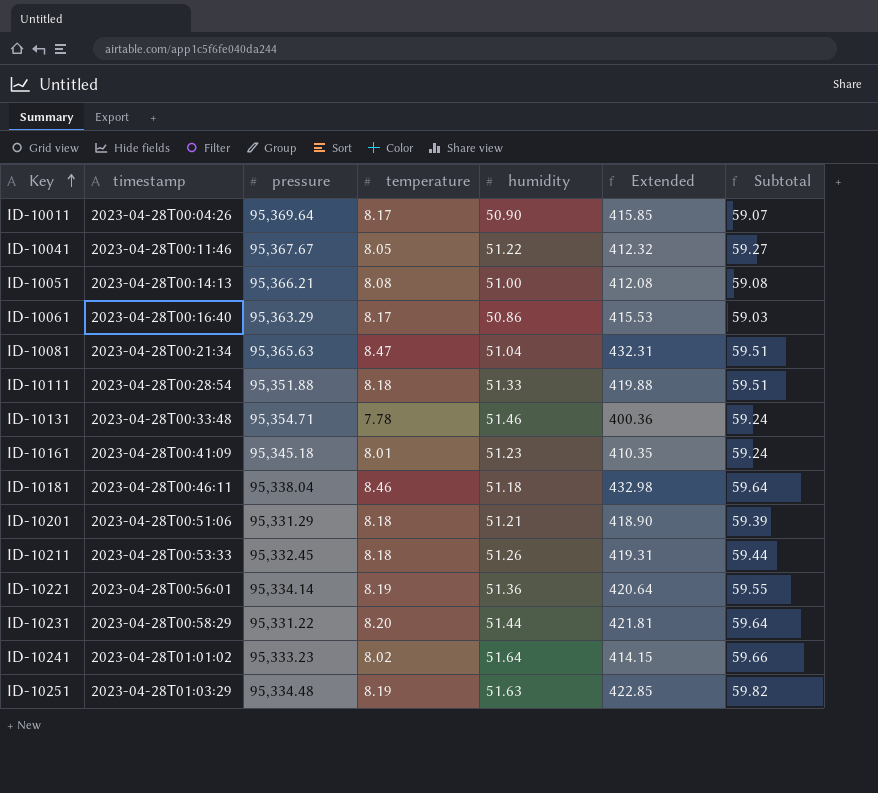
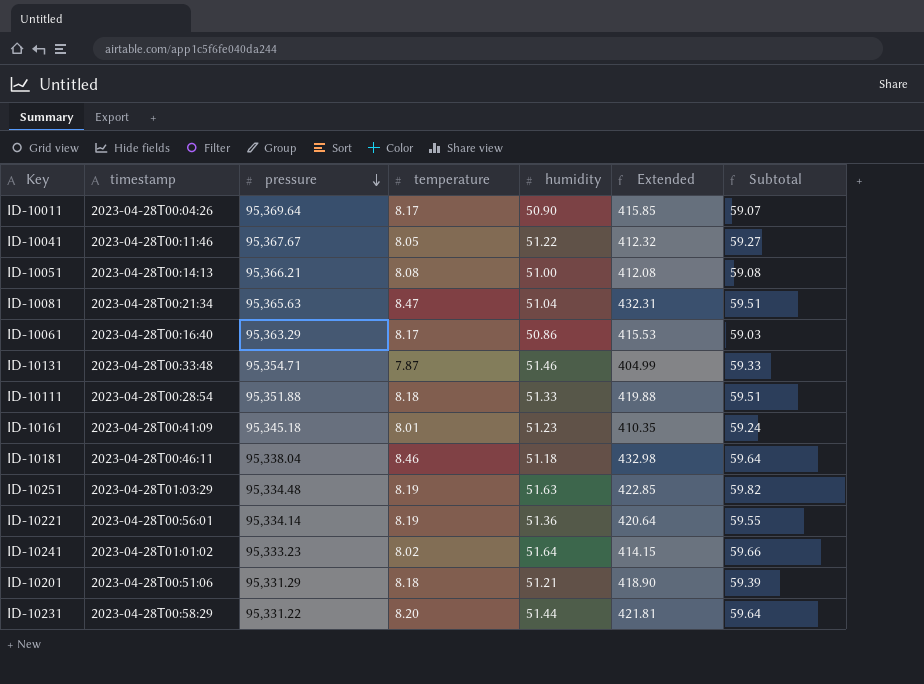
row order: Key ascending -> pressure descending
row ID-10211: 2023-04-28T00:53:33 | 95,332.45 | 8.18 | 51.26 | 419.31 | 59.44 -> none
ID-10131 | temperature: 7.78 -> 7.87
ID-10131 | Extended: 400.36 -> 404.99
ID-10131 | Subtotal: 59.24 -> 59.33

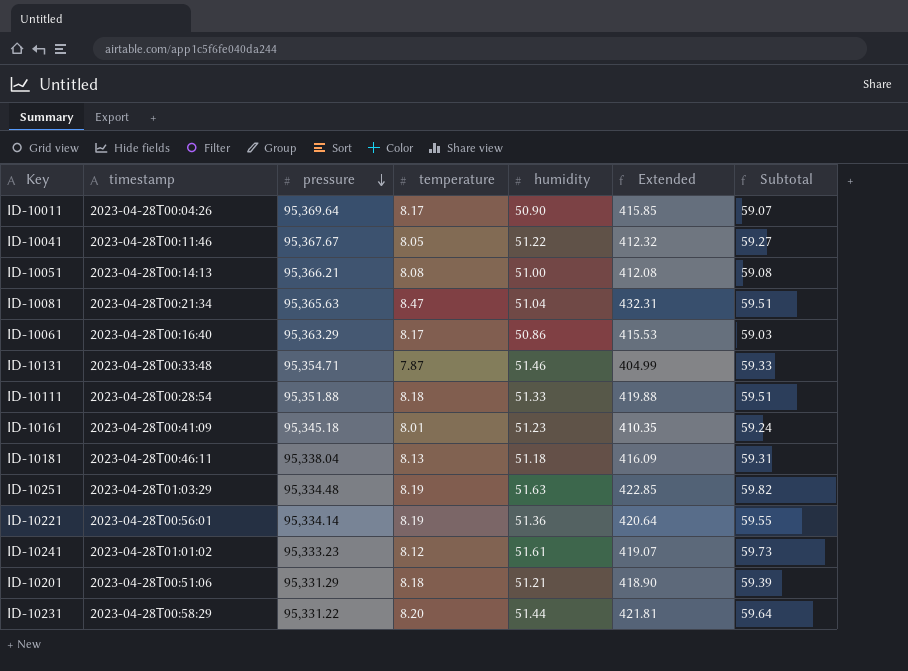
ID-10181 | temperature: 8.46 -> 8.13
ID-10181 | Extended: 432.98 -> 416.09
ID-10181 | Subtotal: 59.64 -> 59.31
ID-10241 | temperature: 8.02 -> 8.12
ID-10241 | humidity: 51.64 -> 51.61
ID-10241 | Extended: 414.15 -> 419.07
ID-10241 | Subtotal: 59.66 -> 59.73

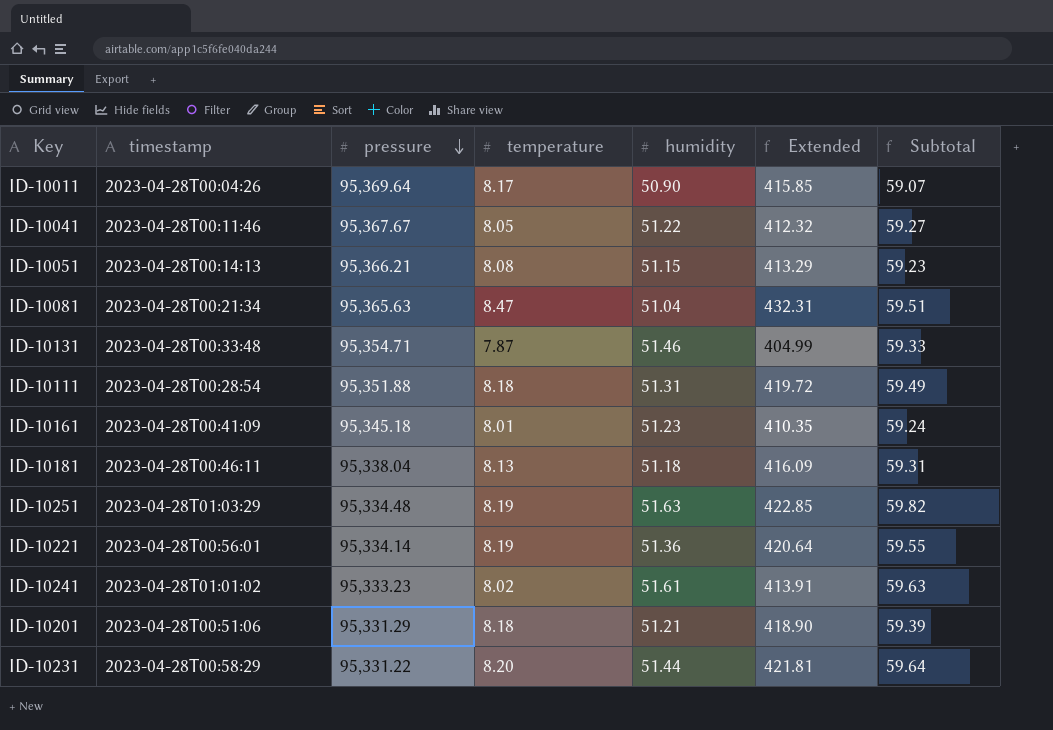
row ID-10061: 2023-04-28T00:16:40 | 95,363.29 | 8.17 | 50.86 | 415.53 | 59.03 -> none
ID-10051 | humidity: 51.00 -> 51.15
ID-10051 | Extended: 412.08 -> 413.29
ID-10051 | Subtotal: 59.08 -> 59.23
ID-10111 | humidity: 51.33 -> 51.31
ID-10111 | Extended: 419.88 -> 419.72
ID-10111 | Subtotal: 59.51 -> 59.49
ID-10241 | temperature: 8.12 -> 8.02
ID-10241 | Extended: 419.07 -> 413.91
ID-10241 | Subtotal: 59.73 -> 59.63

